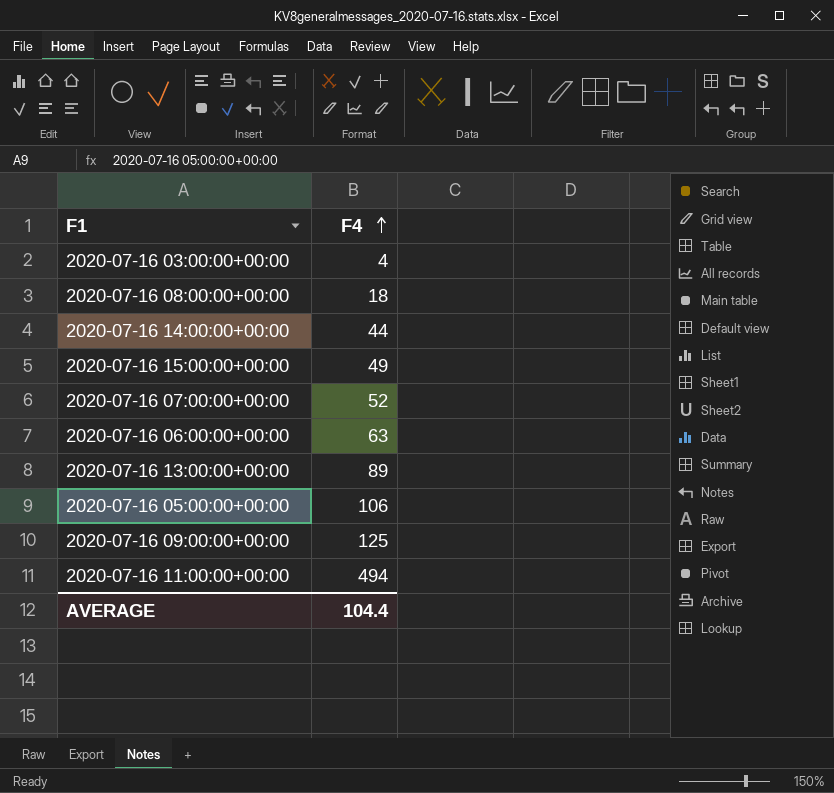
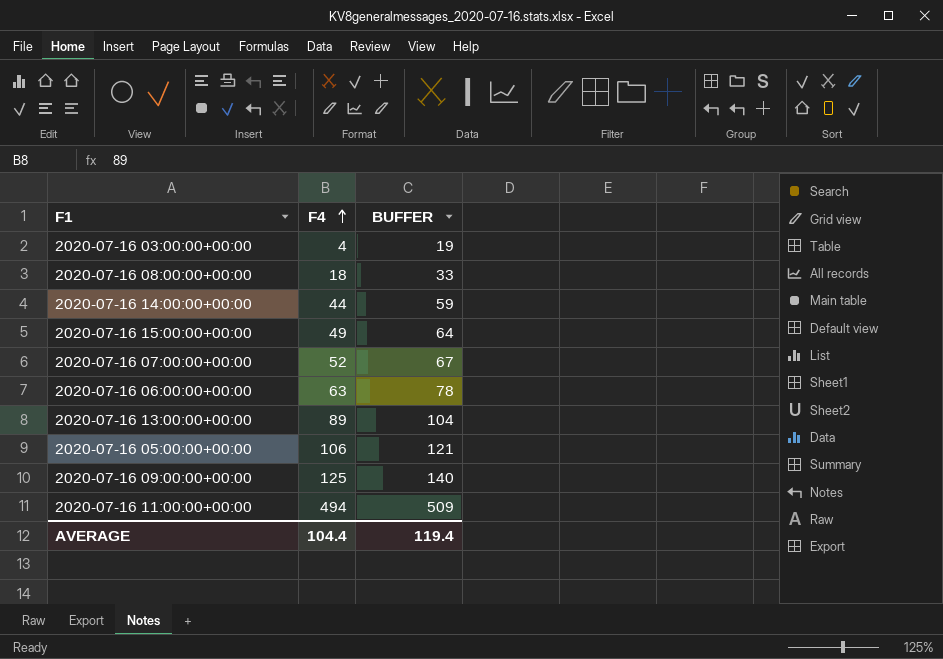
column BUFFER | formula: none -> [F4] + 15

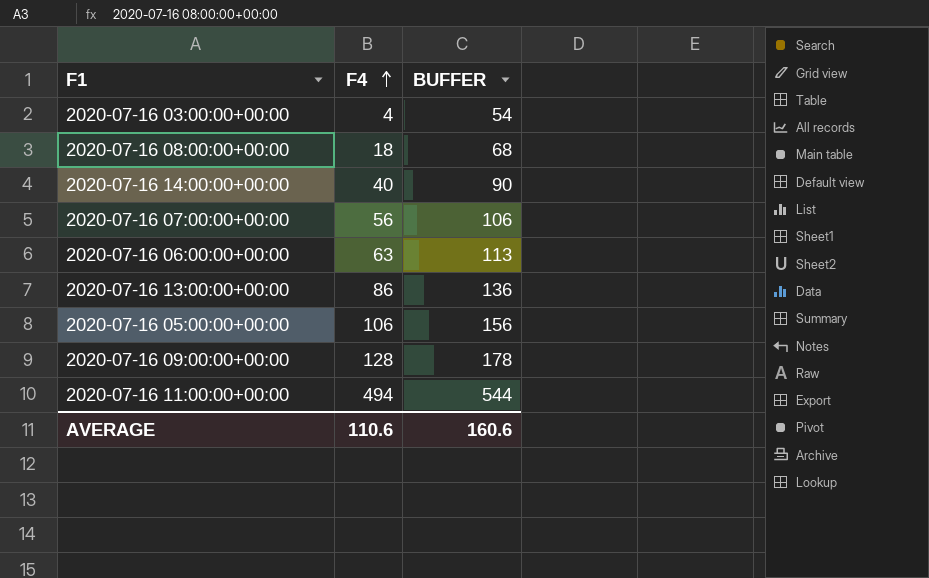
column BUFFER | formula: [F4] + 15 -> [F4] + 50
row 2020-07-16 15:00:00+00:00: 49 | 64 -> none
2020-07-16 14:00:00+00:00 | F4: 44 -> 40
2020-07-16 07:00:00+00:00 | F4: 52 -> 56
2020-07-16 13:00:00+00:00 | F4: 89 -> 86
2020-07-16 09:00:00+00:00 | F4: 125 -> 128
AVERAGE | F4: 104.4 -> 110.6
AVERAGE | BUFFER: 119.4 -> 160.6

